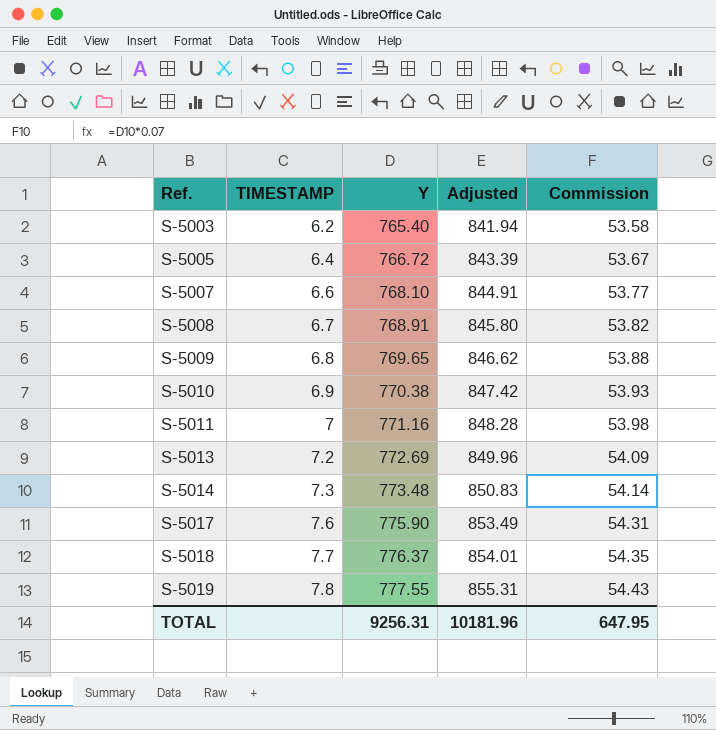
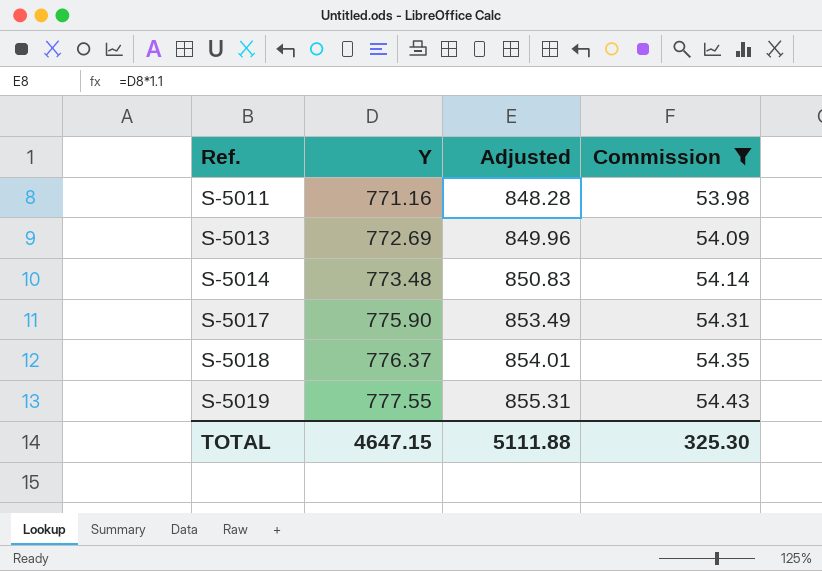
filter: none -> Commission >= 53.98
column TIMESTAMP | position: 2 -> none
TOTAL | Y: 9256.31 -> 4647.15
TOTAL | Adjusted: 10181.96 -> 5111.88
TOTAL | Commission: 647.95 -> 325.30

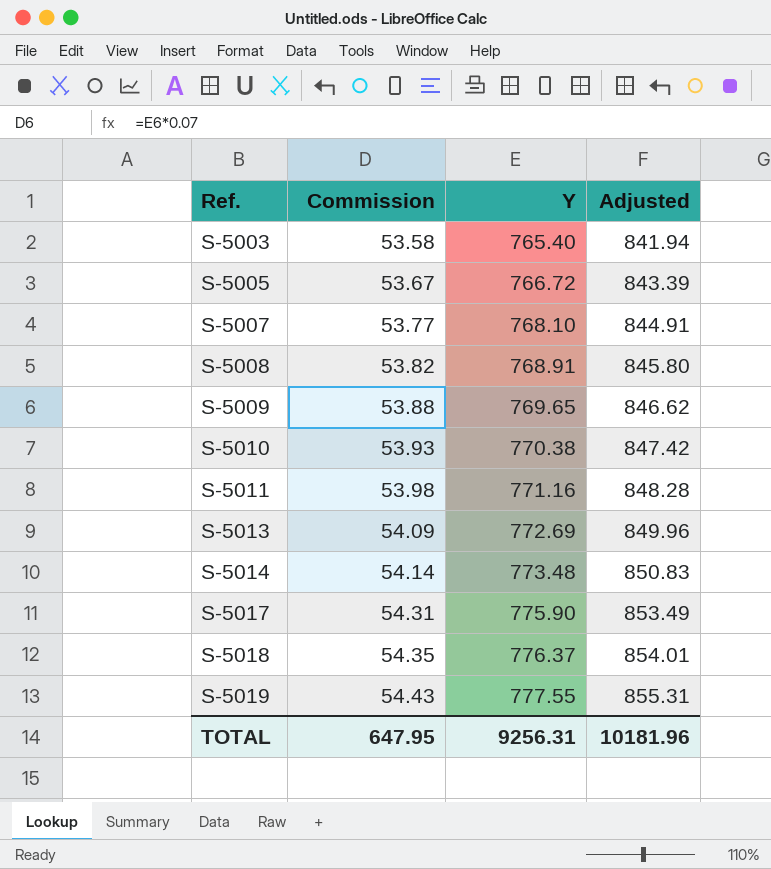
filter: Commission >= 53.98 -> none
column Commission | position: 4 -> 2
TOTAL | Commission: 325.30 -> 647.95
TOTAL | Y: 4647.15 -> 9256.31
TOTAL | Adjusted: 5111.88 -> 10181.96

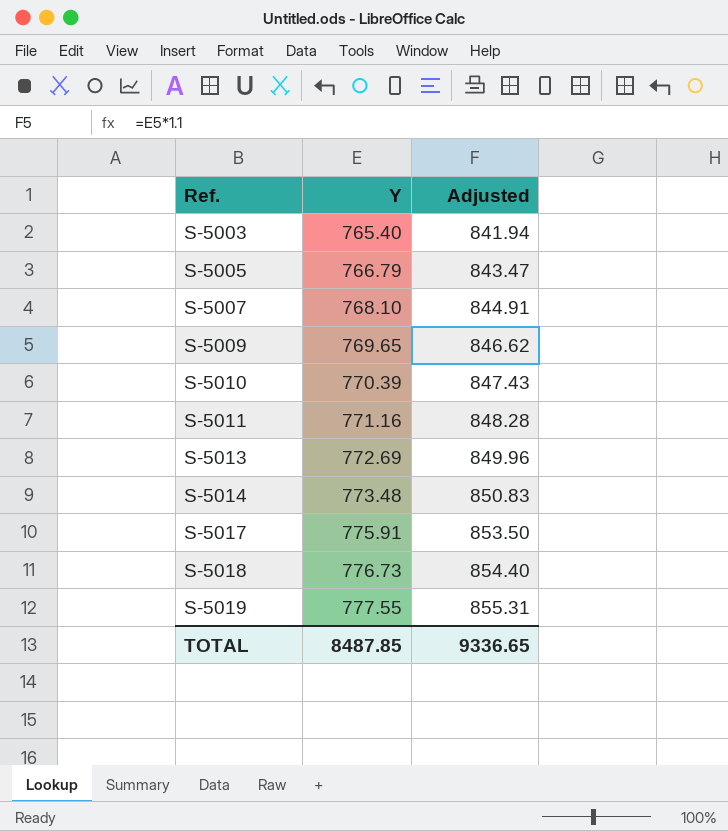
column Commission | formula: [Y] * 0.07 -> none
row S-5008: 53.82 | 768.91 | 845.80 -> none
S-5005 | Y: 766.72 -> 766.79
S-5005 | Adjusted: 843.39 -> 843.47
S-5010 | Y: 770.38 -> 770.39
S-5010 | Adjusted: 847.42 -> 847.43
S-5017 | Y: 775.90 -> 775.91
S-5017 | Adjusted: 853.49 -> 853.50
S-5018 | Y: 776.37 -> 776.73
S-5018 | Adjusted: 854.01 -> 854.40
TOTAL | Y: 9256.31 -> 8487.85
TOTAL | Adjusted: 10181.96 -> 9336.65

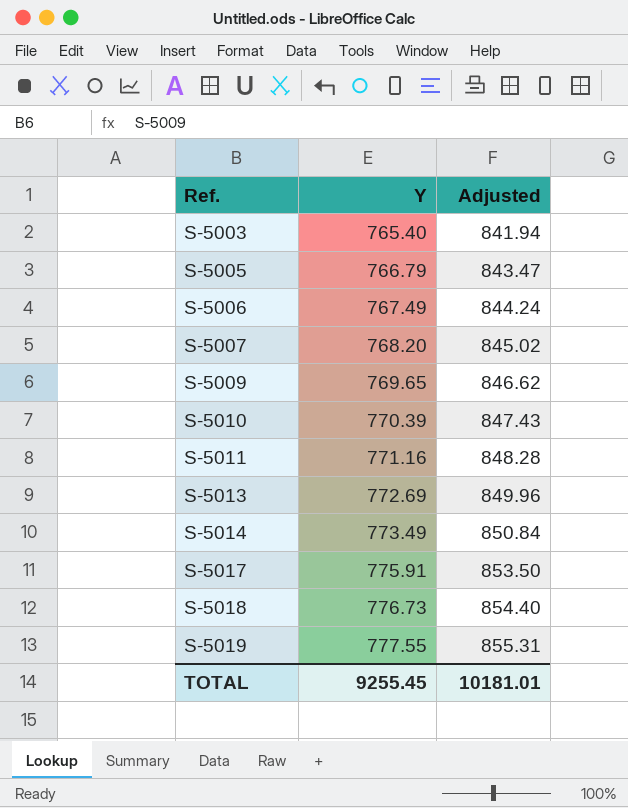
row S-5006: none -> 767.49 | 844.24
S-5007 | Y: 768.10 -> 768.20
S-5007 | Adjusted: 844.91 -> 845.02
S-5014 | Y: 773.48 -> 773.49
S-5014 | Adjusted: 850.83 -> 850.84
TOTAL | Y: 8487.85 -> 9255.45
TOTAL | Adjusted: 9336.65 -> 10181.01

